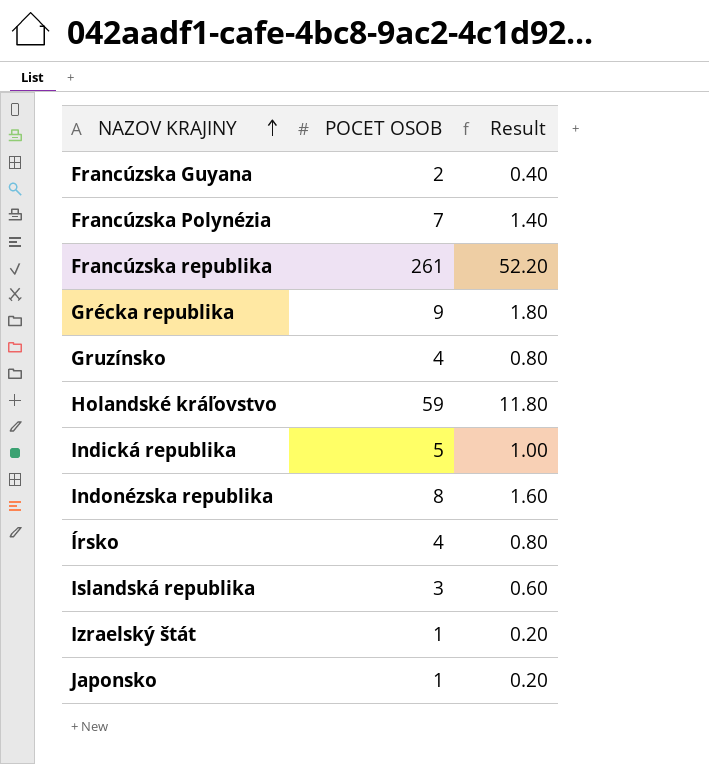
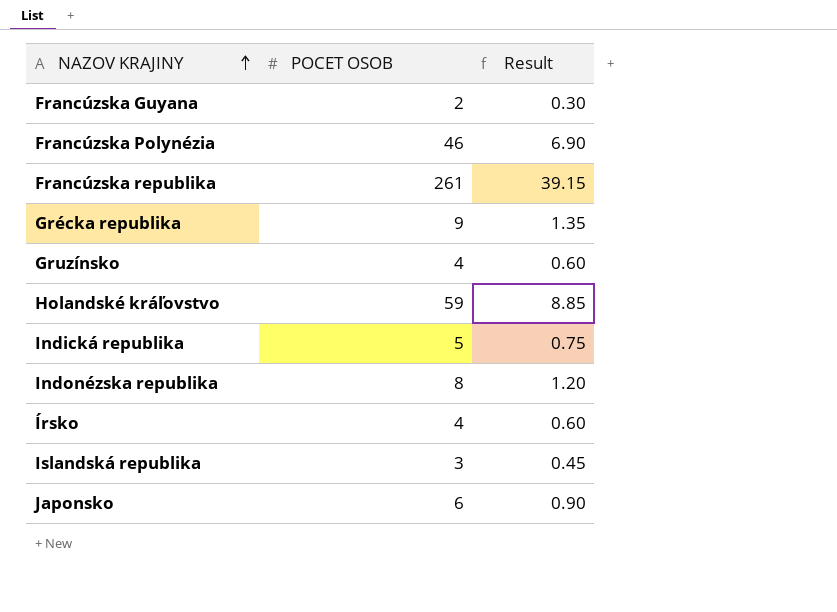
column Result | formula: [POCET OSOB] * 0.2 -> [POCET OSOB] * 0.15
row Izraelský štát: 1 | 0.20 -> none
Francúzska Polynézia | POCET OSOB: 7 -> 46
Japonsko | POCET OSOB: 1 -> 6

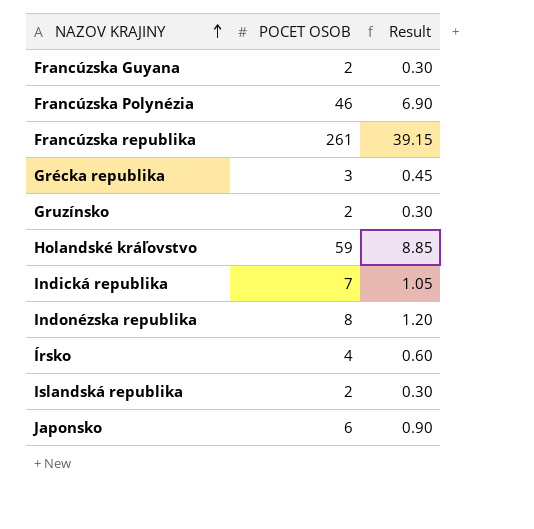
Grécka republika | POCET OSOB: 9 -> 3
Grécka republika | Result: 1.35 -> 0.45
Gruzínsko | POCET OSOB: 4 -> 2
Gruzínsko | Result: 0.60 -> 0.30
Indická republika | POCET OSOB: 5 -> 7
Indická republika | Result: 0.75 -> 1.05
Islandská republika | POCET OSOB: 3 -> 2
Islandská republika | Result: 0.45 -> 0.30

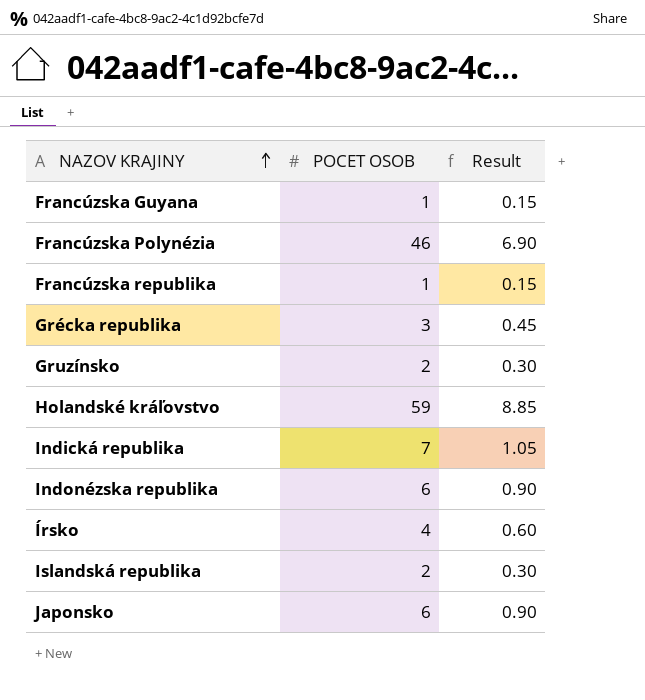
Francúzska Guyana | POCET OSOB: 2 -> 1
Francúzska Guyana | Result: 0.30 -> 0.15
Francúzska republika | POCET OSOB: 261 -> 1
Francúzska republika | Result: 39.15 -> 0.15
Indonézska republika | POCET OSOB: 8 -> 6
Indonézska republika | Result: 1.20 -> 0.90

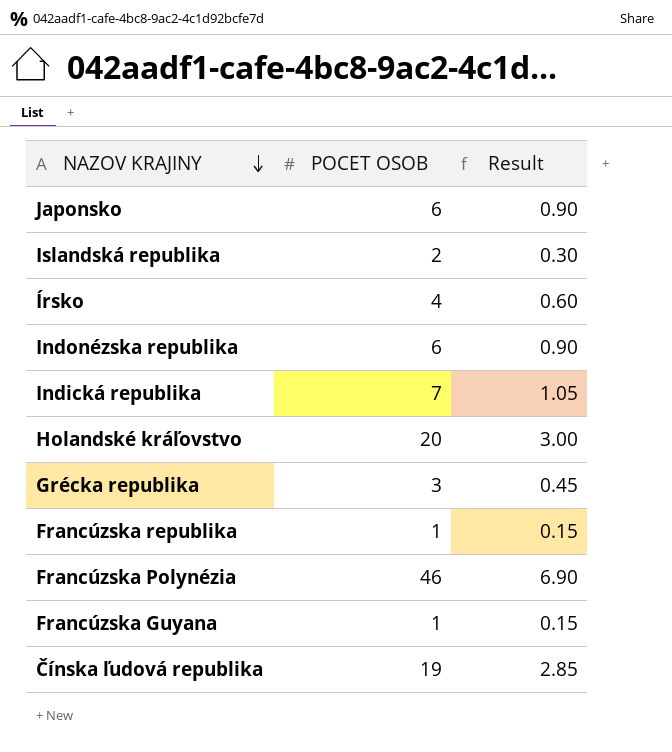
row order: NAZOV KRAJINY ascending -> NAZOV KRAJINY descending
row Gruzínsko: 2 | 0.30 -> none
Holandské kráľovstvo | POCET OSOB: 59 -> 20
Holandské kráľovstvo | Result: 8.85 -> 3.00
row Čínska ľudová republika: none -> 19 | 2.85

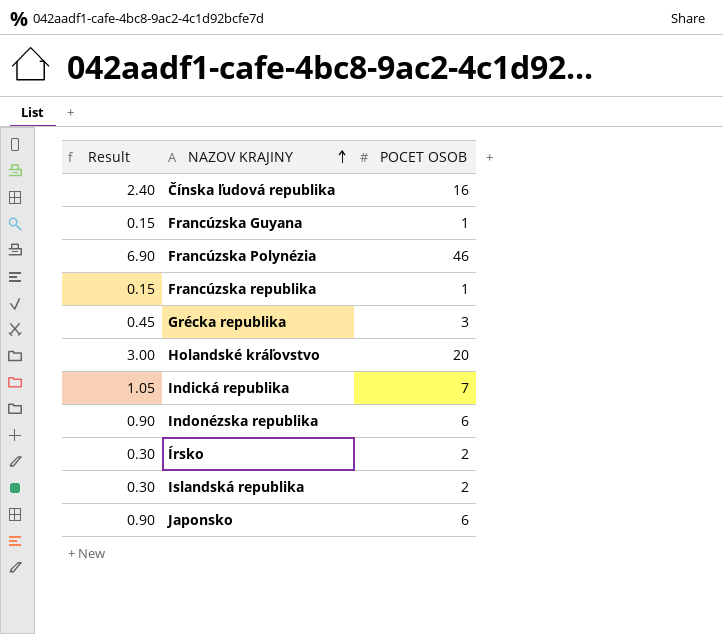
row order: NAZOV KRAJINY descending -> NAZOV KRAJINY ascending
column Result | position: 3 -> 1
Čínska ľudová republika | Result: 2.85 -> 2.40
Čínska ľudová republika | POCET OSOB: 19 -> 16
Írsko | Result: 0.60 -> 0.30
Írsko | POCET OSOB: 4 -> 2

